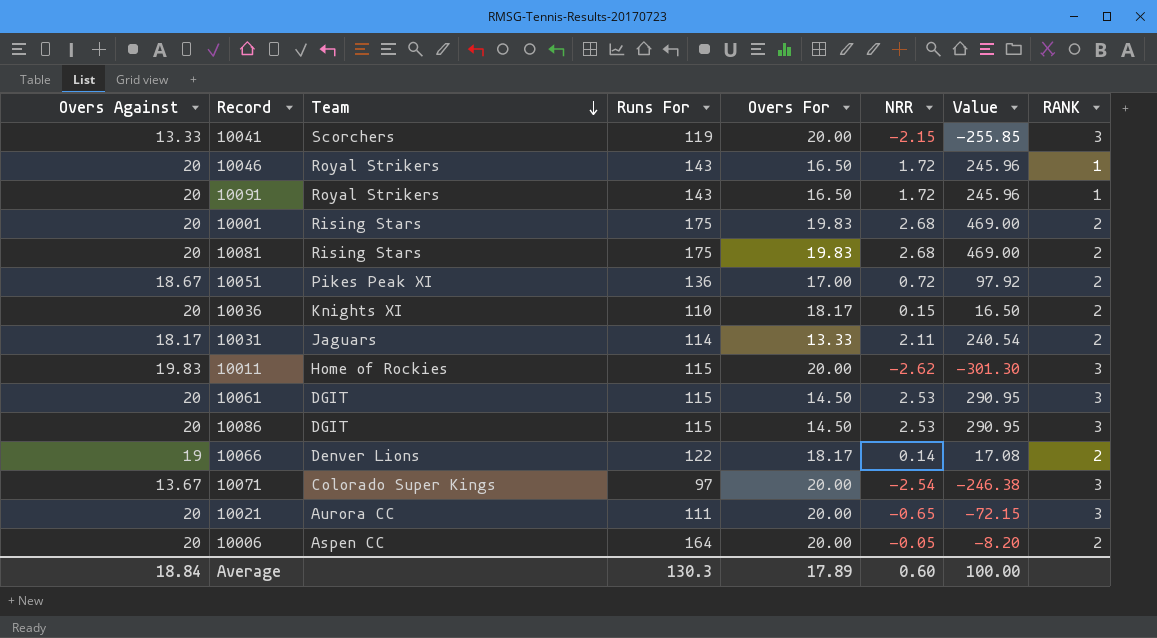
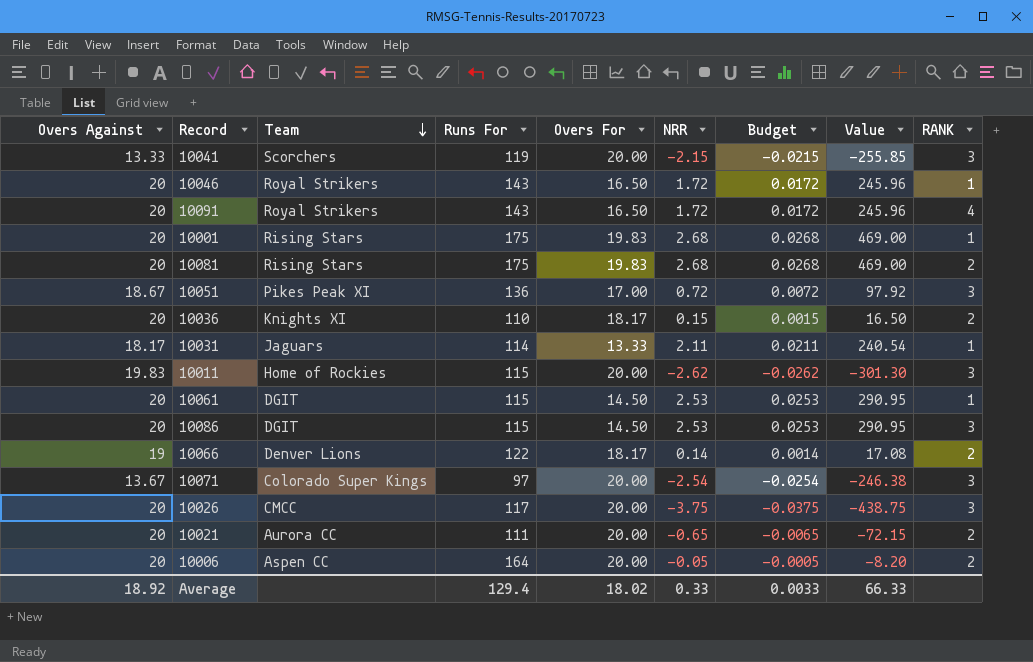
column Budget | formula: none -> [NRR] * 0.01
10091 | RANK: 1 -> 4
10001 | RANK: 2 -> 1
10051 | RANK: 2 -> 3
10031 | RANK: 2 -> 1
10061 | RANK: 3 -> 1
row 10026: none -> 20 | CMCC | 117 | 20.00 | -3.75 | -0.0375 | -438.75 | 3
10021 | RANK: 3 -> 2
Average | Overs Against: 18.84 -> 18.92
Average | Runs For: 130.3 -> 129.4
Average | Overs For: 17.89 -> 18.02
Average | NRR: 0.60 -> 0.33
Average | Value: 100.00 -> 66.33

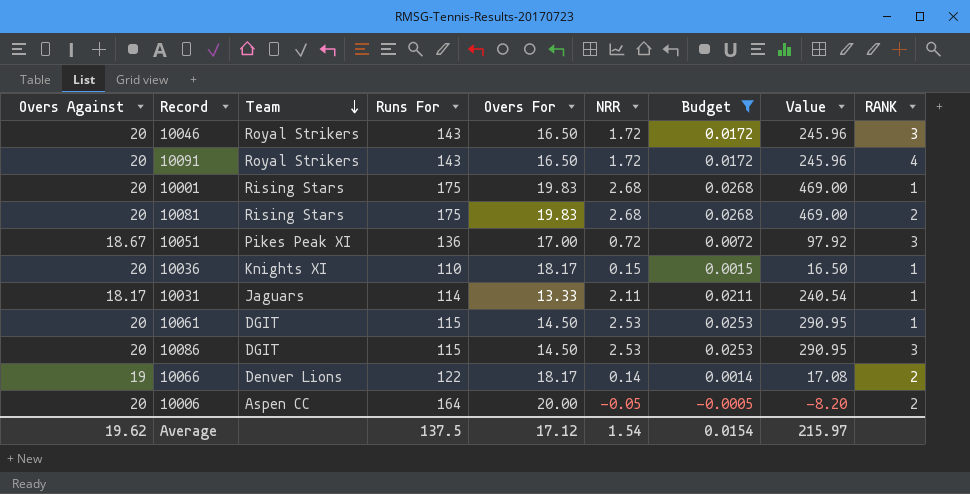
filter: none -> Budget >= -0.0005
10046 | RANK: 1 -> 3
10036 | RANK: 2 -> 1
Average | Overs Against: 18.92 -> 19.62
Average | Runs For: 129.4 -> 137.5
Average | Overs For: 18.02 -> 17.12
Average | NRR: 0.33 -> 1.54
Average | Budget: 0.0033 -> 0.0154
Average | Value: 66.33 -> 215.97

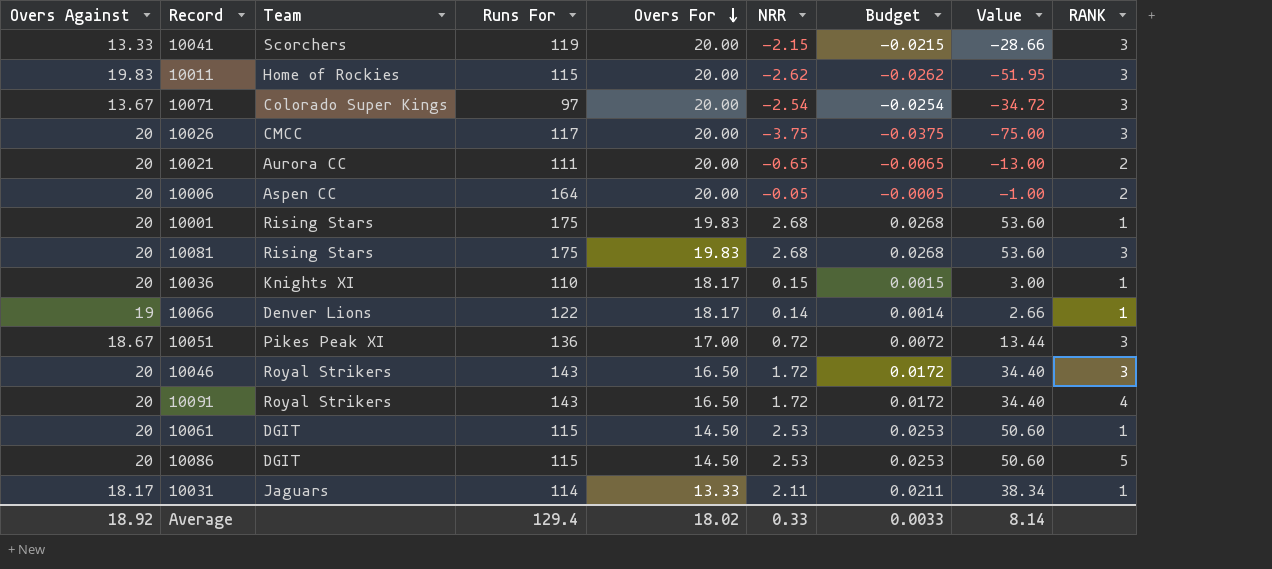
filter: Budget >= -0.0005 -> none
row order: Team descending -> Overs For descending
column Value | formula: [Runs For] * [NRR] -> [Overs Against] * [NRR]
10081 | RANK: 2 -> 3
10066 | RANK: 2 -> 1
10086 | RANK: 3 -> 5
Average | Overs Against: 19.62 -> 18.92
Average | Runs For: 137.5 -> 129.4
Average | Overs For: 17.12 -> 18.02
Average | NRR: 1.54 -> 0.33
Average | Budget: 0.0154 -> 0.0033
Average | Value: 215.97 -> 8.14

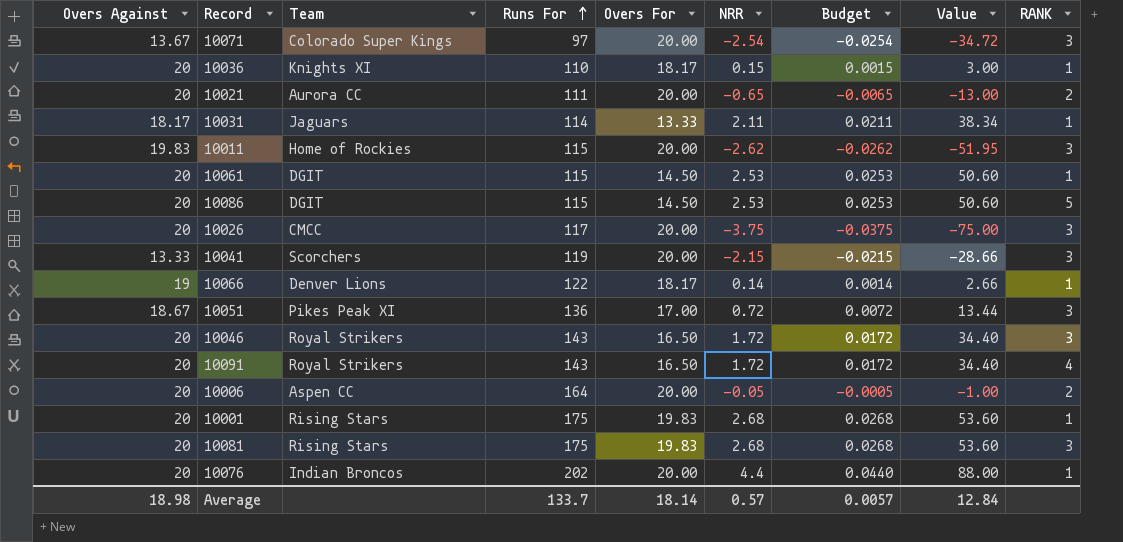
row order: Overs For descending -> Runs For ascending
row 10076: none -> 20 | Indian Broncos | 202 | 20.00 | 4.4 | 0.0440 | 88.00 | 1
Average | Overs Against: 18.92 -> 18.98
Average | Runs For: 129.4 -> 133.7
Average | Overs For: 18.02 -> 18.14
Average | NRR: 0.33 -> 0.57
Average | Budget: 0.0033 -> 0.0057
Average | Value: 8.14 -> 12.84

